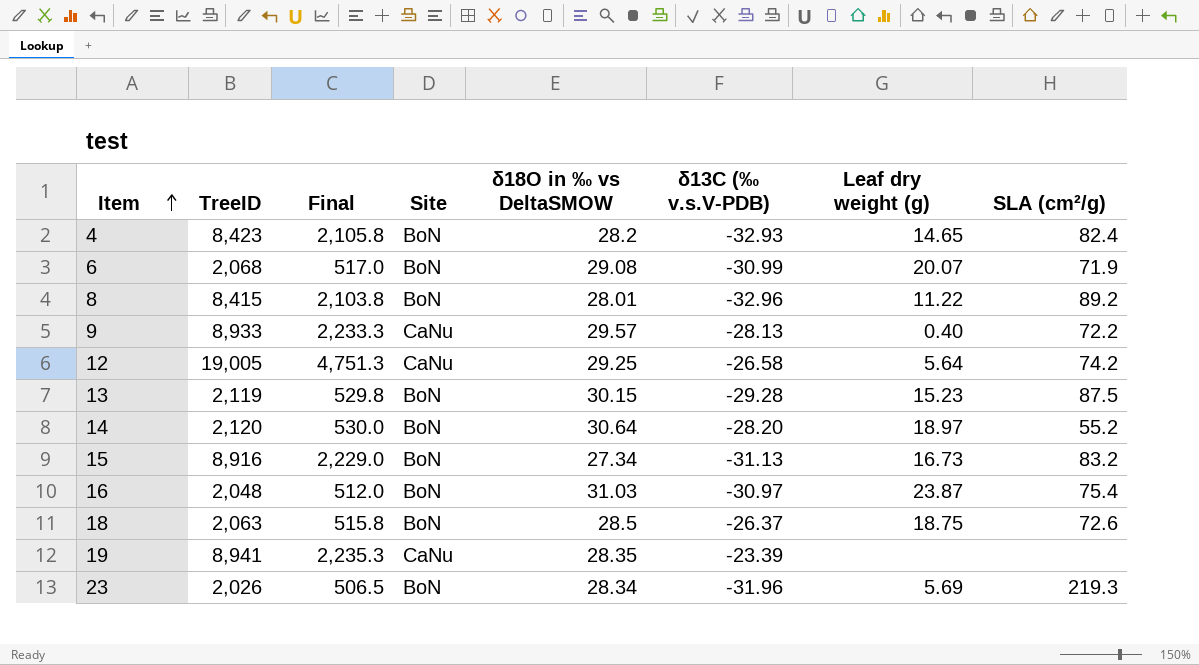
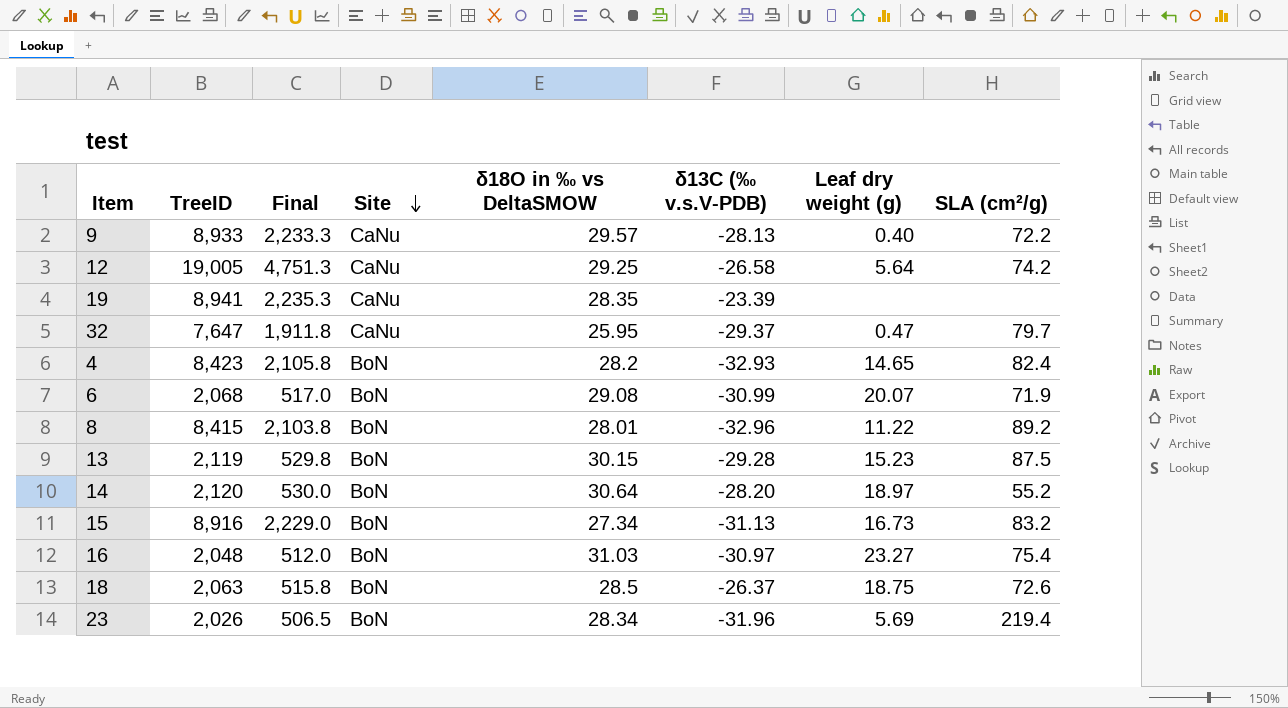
row order: Item ascending -> Site descending
row 32: none -> 7,647 | 1,911.8 | CaNu | 25.95 | -29.37 | 0.47 | 79.7
16 | Leaf dry weight (g): 23.87 -> 23.27
23 | SLA (cm²/g): 219.3 -> 219.4

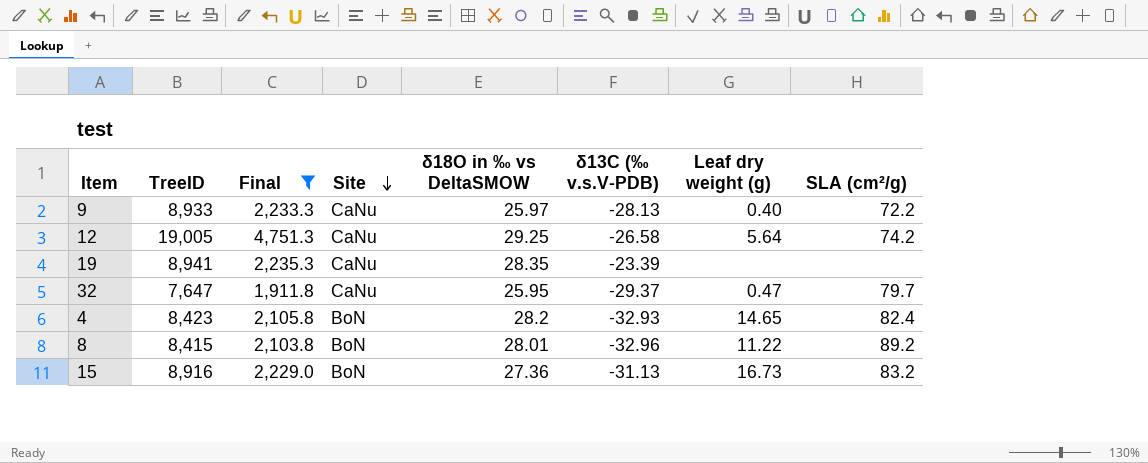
filter: none -> Final >= 1,911.8
9 | δ18O in ‰ vs DeltaSMOW: 29.57 -> 25.97
15 | δ18O in ‰ vs DeltaSMOW: 27.34 -> 27.36

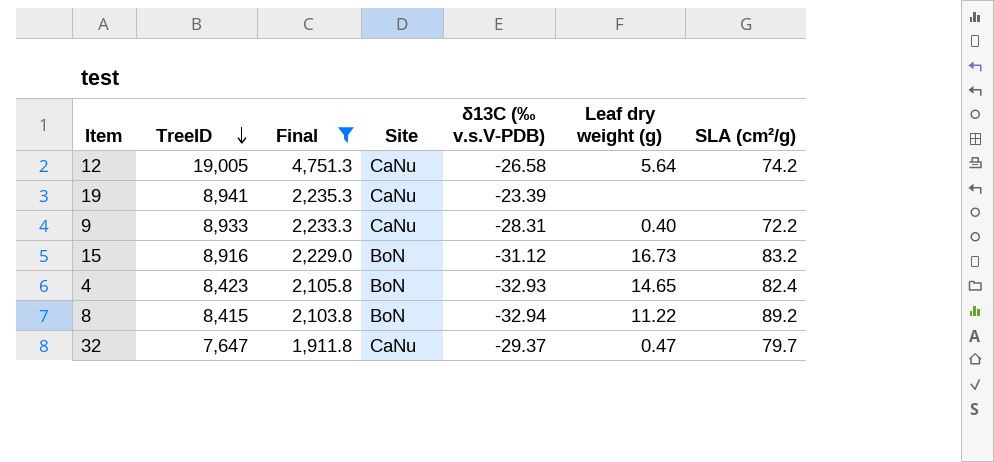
row order: Site descending -> TreeID descending
column δ18O in ‰ vs DeltaSMOW | position: 5 -> none
9 | δ13C (‰ v.s.V-PDB): -28.13 -> -28.31
15 | δ13C (‰ v.s.V-PDB): -31.13 -> -31.12
8 | δ13C (‰ v.s.V-PDB): -32.96 -> -32.94

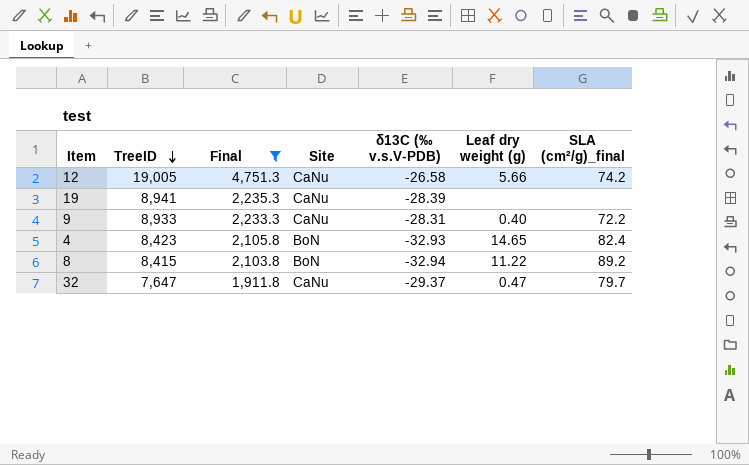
column name: SLA (cm²/g) -> SLA (cm²/g)_final
row 15: 8,916 | 2,229.0 | BoN | -31.12 | 16.73 | 83.2 -> none
12 | Leaf dry weight (g): 5.64 -> 5.66
19 | δ13C (‰ v.s.V-PDB): -23.39 -> -28.39

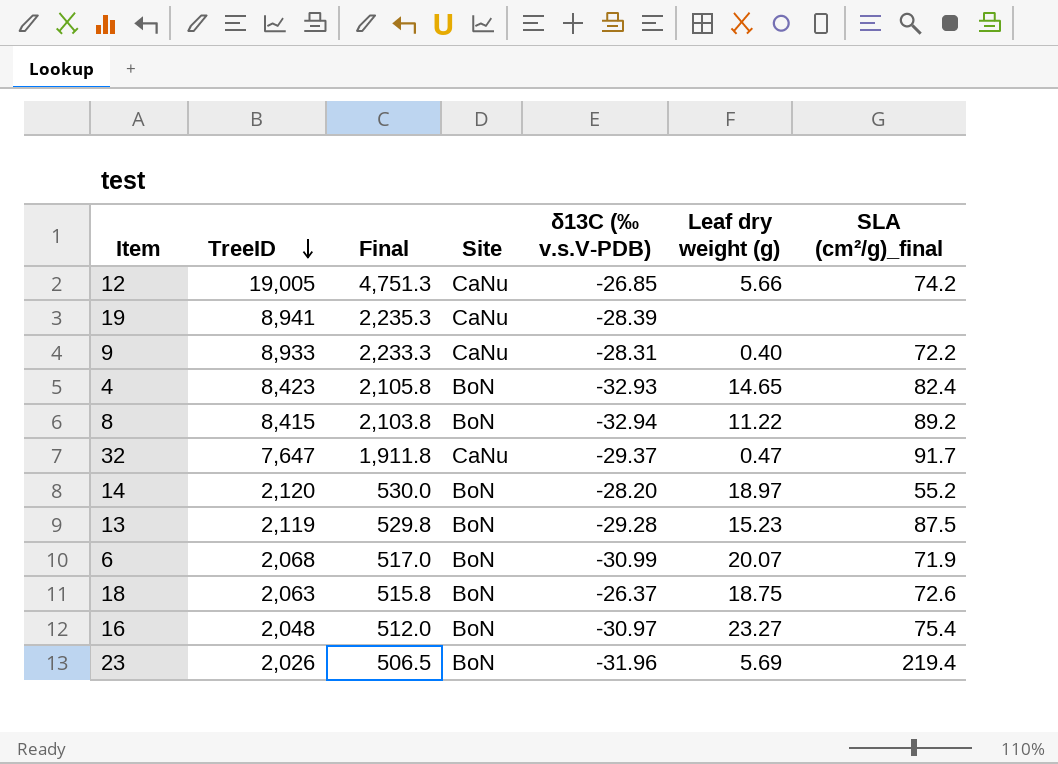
filter: Final >= 1,911.8 -> none
12 | δ13C (‰ v.s.V-PDB): -26.58 -> -26.85
32 | SLA (cm²/g)_final: 79.7 -> 91.7

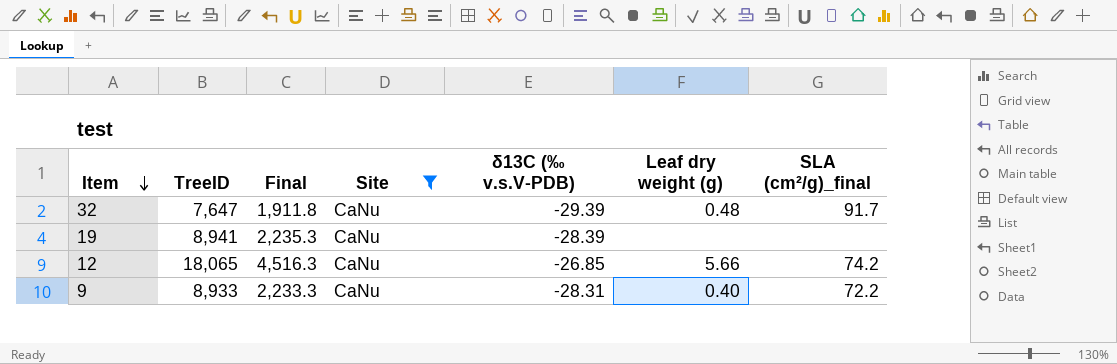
filter: none -> Site = CaNu
row order: TreeID descending -> Item descending
32 | δ13C (‰ v.s.V-PDB): -29.37 -> -29.39
32 | Leaf dry weight (g): 0.47 -> 0.48
12 | TreeID: 19,005 -> 18,065
12 | Final: 4,751.3 -> 4,516.3

